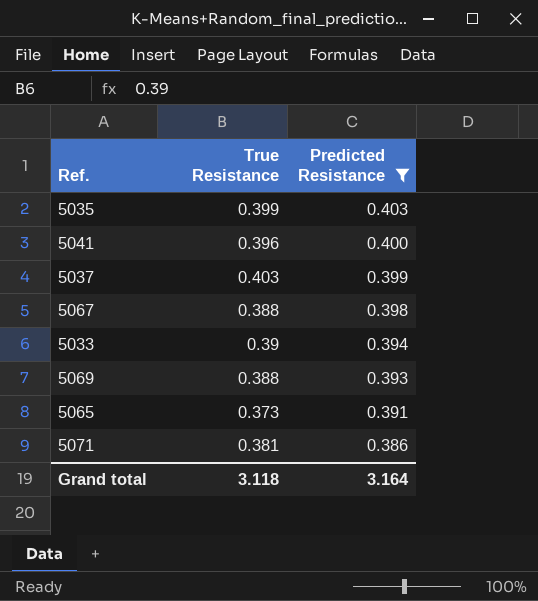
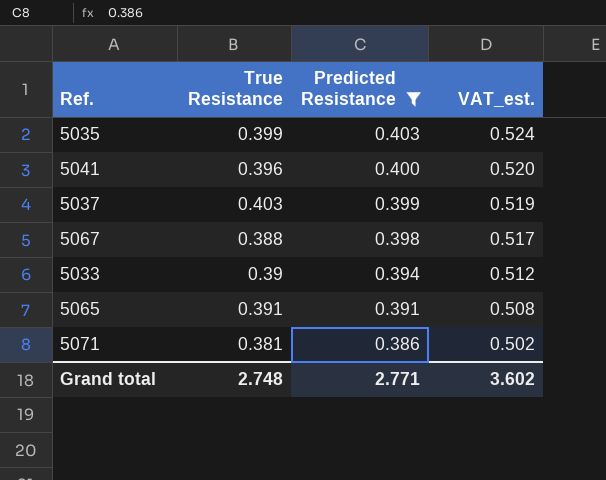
column VAT_est. | formula: none -> [Predicted Resistance] * 1.3
row 5069: 0.388 | 0.393 -> none
5065 | True Resistance: 0.373 -> 0.391
Grand total | True Resistance: 3.118 -> 2.748
Grand total | Predicted Resistance: 3.164 -> 2.771

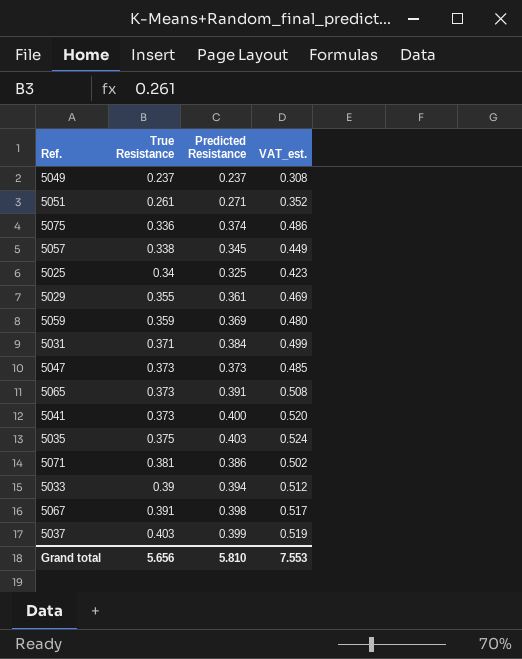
filter: Predicted Resistance >= 0.386 -> none
row order: Predicted Resistance descending -> True Resistance ascending
5065 | True Resistance: 0.391 -> 0.373
5041 | True Resistance: 0.396 -> 0.373
5035 | True Resistance: 0.399 -> 0.375
5067 | True Resistance: 0.388 -> 0.391
Grand total | True Resistance: 2.748 -> 5.656
Grand total | Predicted Resistance: 2.771 -> 5.810
Grand total | VAT_est.: 3.602 -> 7.553

